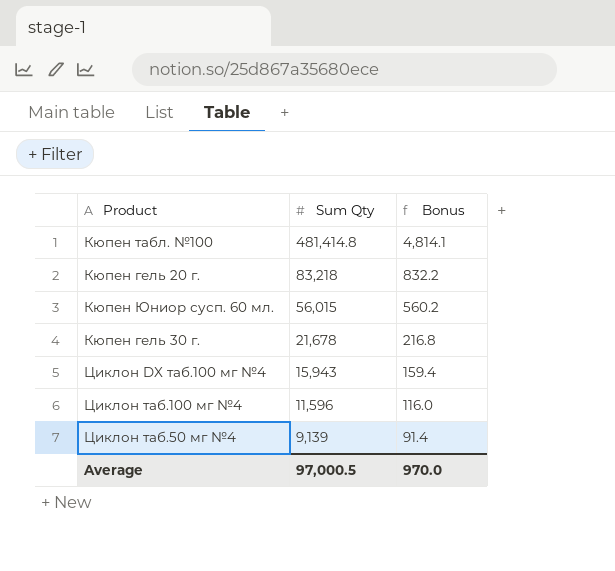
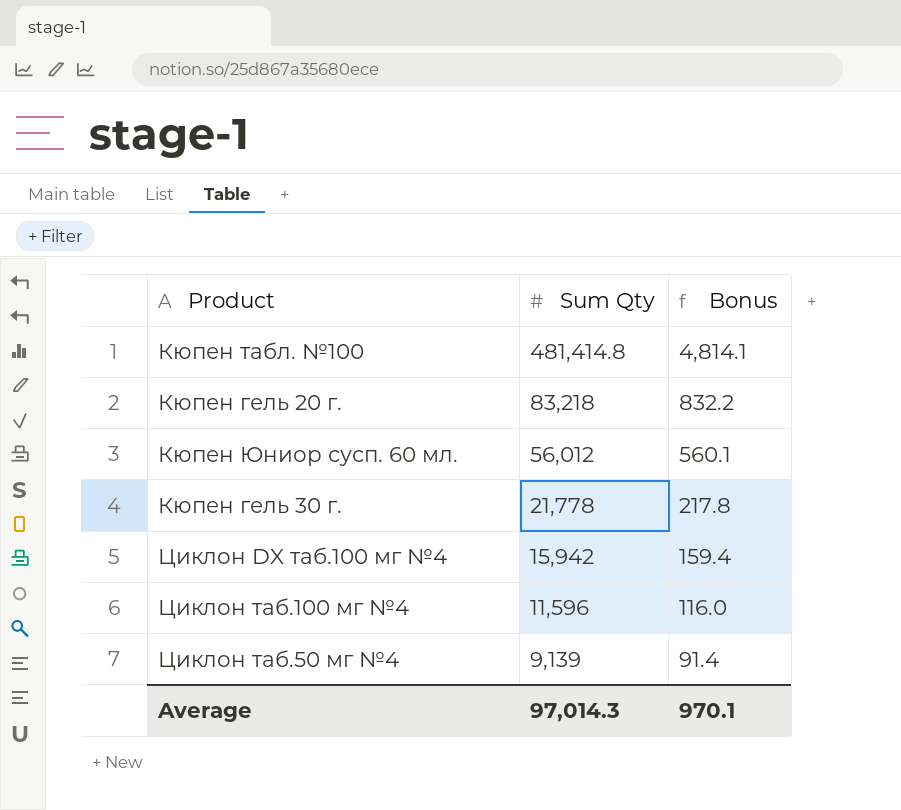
Кюпен Юниор сусп. 60 мл. | Sum Qty: 56,015 -> 56,012
Кюпен Юниор сусп. 60 мл. | Bonus: 560.2 -> 560.1
Кюпен гель 30 г. | Sum Qty: 21,678 -> 21,778
Кюпен гель 30 г. | Bonus: 216.8 -> 217.8
Циклон DX таб.100 мг №4 | Sum Qty: 15,943 -> 15,942
Average | Sum Qty: 97,000.5 -> 97,014.3
Average | Bonus: 970.0 -> 970.1

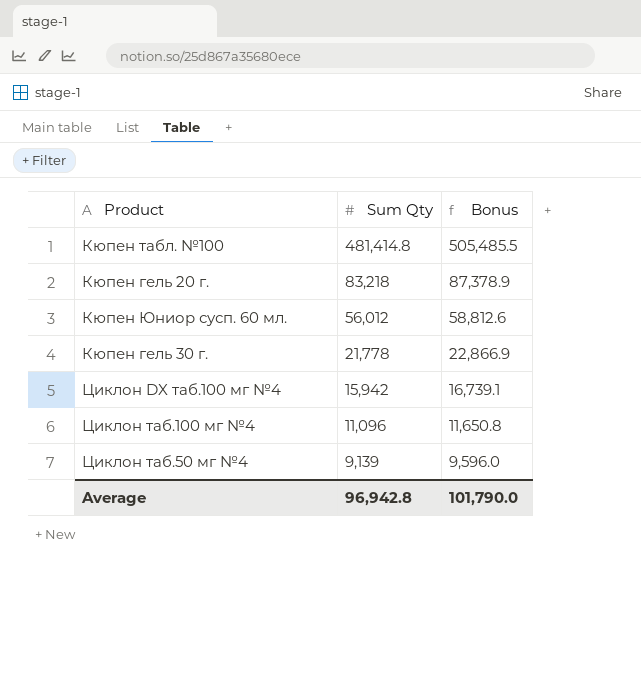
column Bonus | formula: [Sum Qty] * 0.01 -> [Sum Qty] * 1.05
Циклон таб.100 мг №4 | Sum Qty: 11,596 -> 11,096
Average | Sum Qty: 97,014.3 -> 96,942.8
Average | Bonus: 970.1 -> 101,790.0

